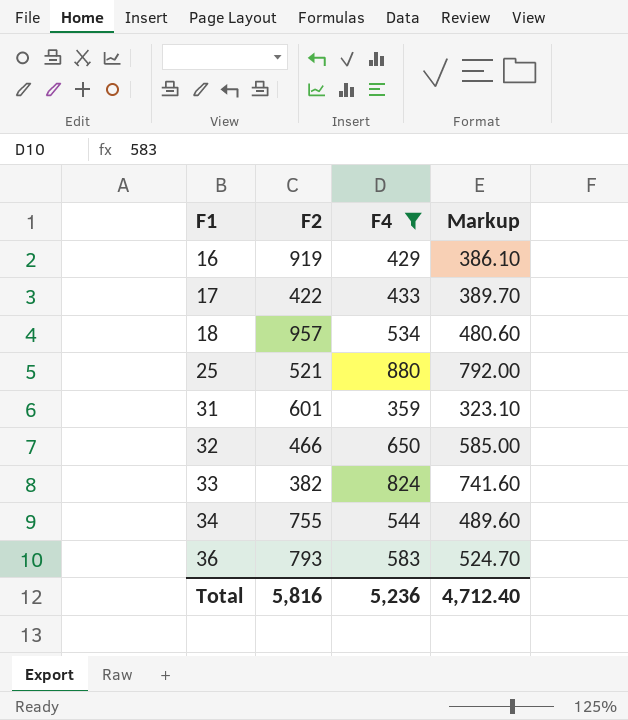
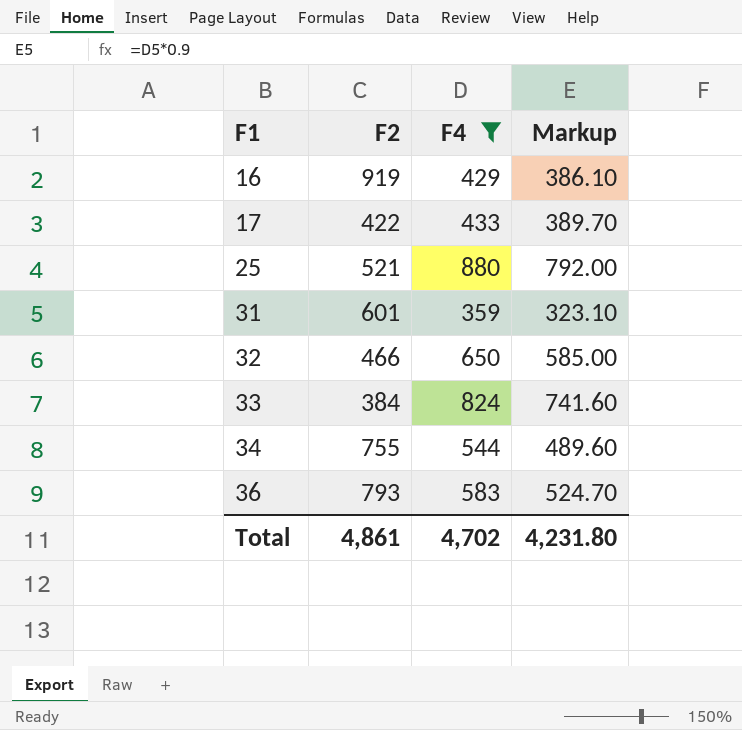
row 18: 957 | 534 | 480.60 -> none
33 | F2: 382 -> 384
Total | F2: 5,816 -> 4,861
Total | F4: 5,236 -> 4,702
Total | Markup: 4,712.40 -> 4,231.80

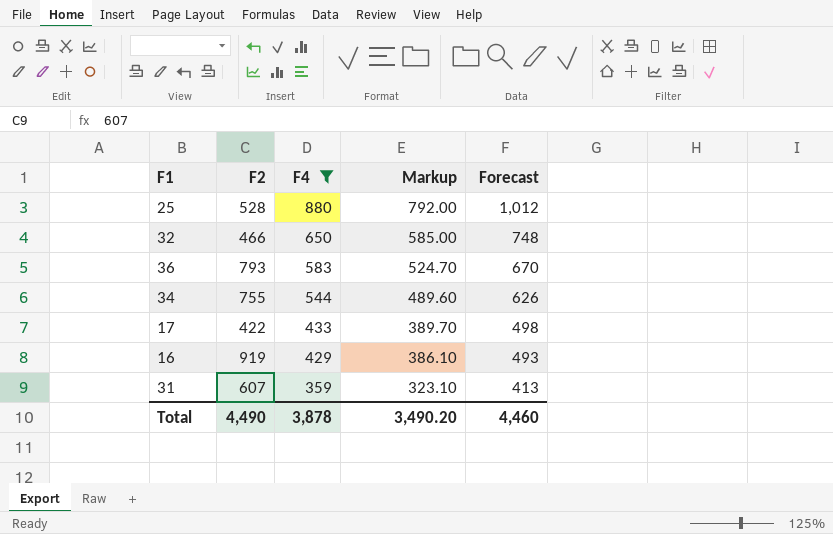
row order: F1 ascending -> F4 descending
column Forecast | formula: none -> [F4] * 1.15
row 33: 384 | 824 | 741.60 -> none
25 | F2: 521 -> 528
31 | F2: 601 -> 607
Total | F2: 4,861 -> 4,490
Total | F4: 4,702 -> 3,878
Total | Markup: 4,231.80 -> 3,490.20

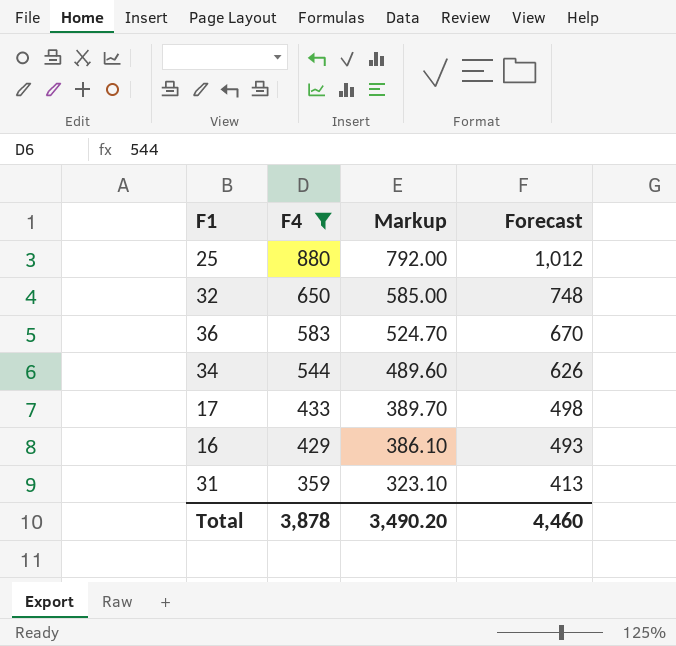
column F2 | position: 2 -> none

